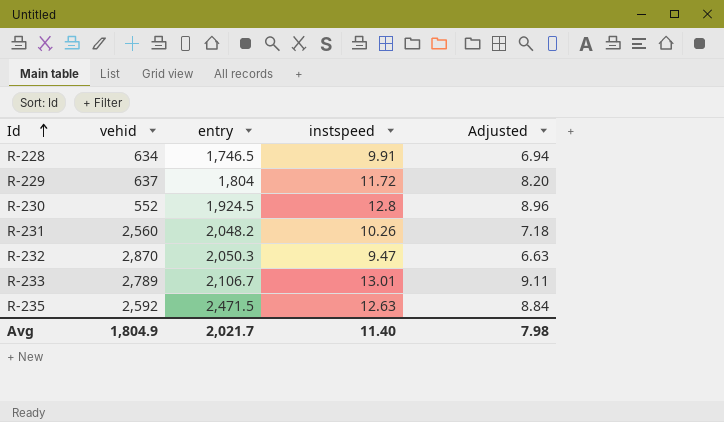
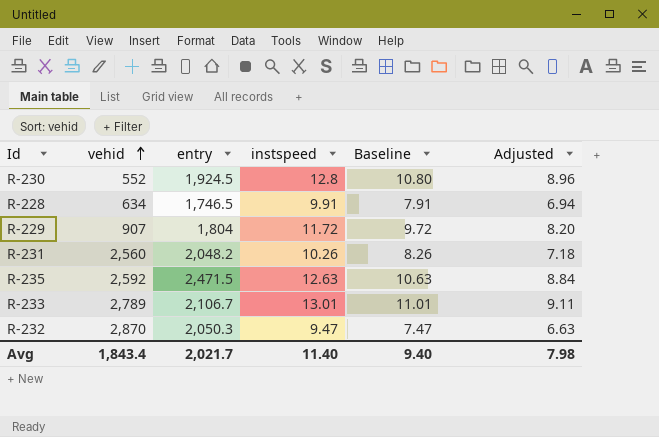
row order: Id ascending -> vehid ascending
column Baseline | formula: none -> [instspeed] - 2
R-229 | vehid: 637 -> 907
Avg | vehid: 1,804.9 -> 1,843.4

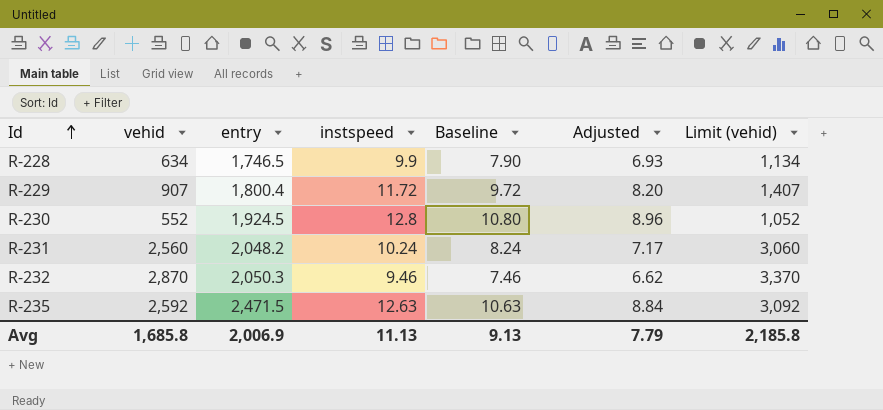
row order: vehid ascending -> Id ascending
column Limit (vehid) | formula: none -> [vehid] + 500
row R-233: 2,789 | 2,106.7 | 13.01 | 11.01 | 9.11 -> none
R-228 | instspeed: 9.91 -> 9.9
R-228 | Baseline: 7.91 -> 7.90
R-228 | Adjusted: 6.94 -> 6.93
R-229 | entry: 1,804 -> 1,800.4
R-231 | instspeed: 10.26 -> 10.24
R-231 | Baseline: 8.26 -> 8.24
R-231 | Adjusted: 7.18 -> 7.17
R-232 | instspeed: 9.47 -> 9.46
R-232 | Baseline: 7.47 -> 7.46
R-232 | Adjusted: 6.63 -> 6.62
Avg | vehid: 1,843.4 -> 1,685.8
Avg | entry: 2,021.7 -> 2,006.9
Avg | instspeed: 11.40 -> 11.13
Avg | Baseline: 9.40 -> 9.13
Avg | Adjusted: 7.98 -> 7.79

